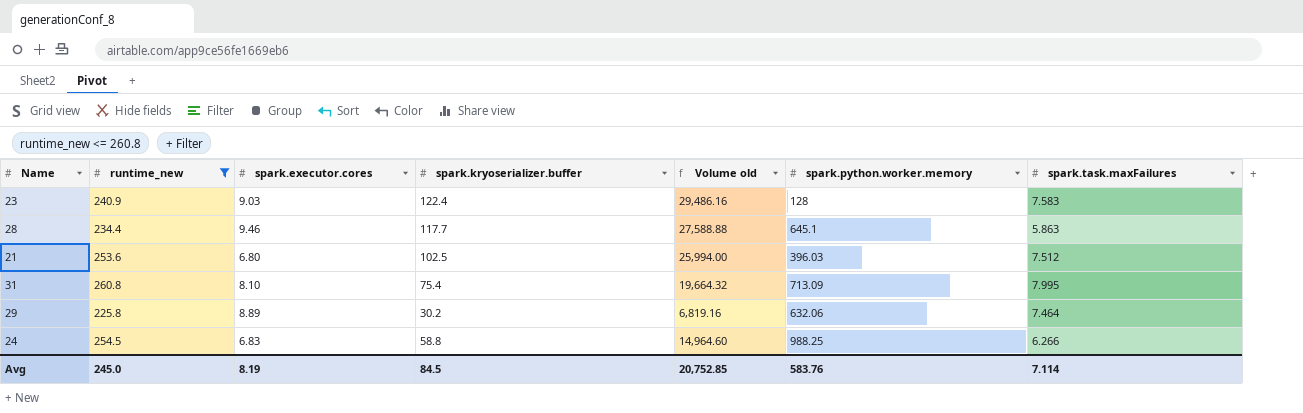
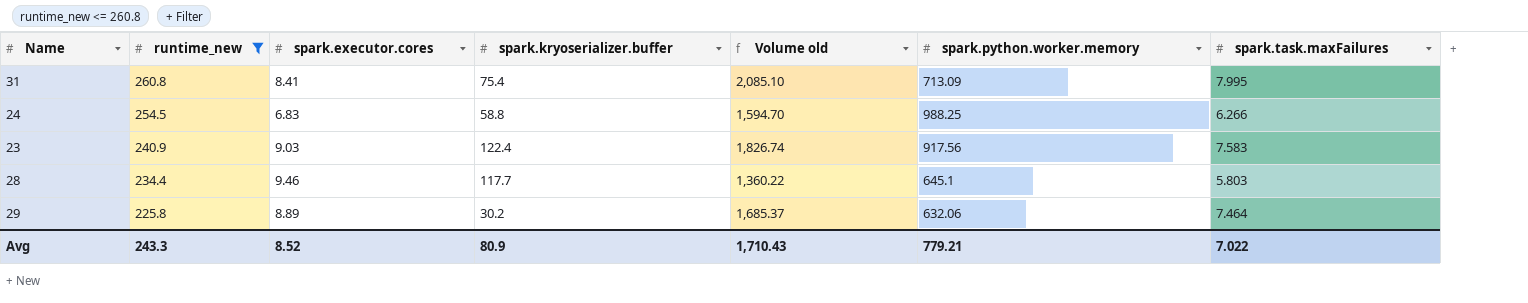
row order: none -> runtime_new descending
column Volume old | formula: [runtime_new] * [spark.kryoserializer.buffer] -> [runtime_new] * [spark.task.maxFailures]
row 21: 253.6 | 6.80 | 102.5 | 25,994.00 | 396.03 | 7.512 -> none
31 | spark.executor.cores: 8.10 -> 8.41
23 | spark.python.worker.memory: 128 -> 917.56
28 | spark.task.maxFailures: 5.863 -> 5.803
Avg | runtime_new: 245.0 -> 243.3
Avg | spark.executor.cores: 8.19 -> 8.52
Avg | spark.kryoserializer.buffer: 84.5 -> 80.9
Avg | Volume old: 20,752.85 -> 1,710.43
Avg | spark.python.worker.memory: 583.76 -> 779.21
Avg | spark.task.maxFailures: 7.114 -> 7.022

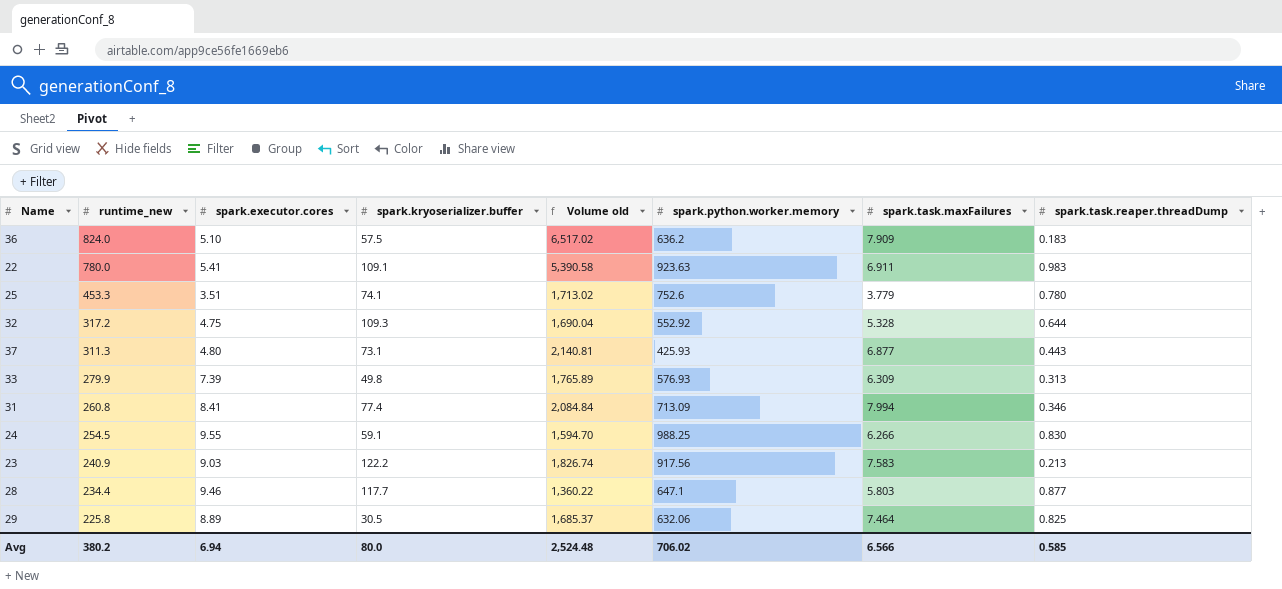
filter: runtime_new <= 260.8 -> none
column spark.task.reaper.threadDump | position: none -> 8
31 | spark.kryoserializer.buffer: 75.4 -> 77.4
31 | Volume old: 2,085.10 -> 2,084.84
31 | spark.task.maxFailures: 7.995 -> 7.994
24 | spark.executor.cores: 6.83 -> 9.55
24 | spark.kryoserializer.buffer: 58.8 -> 59.1
23 | spark.kryoserializer.buffer: 122.4 -> 122.2
28 | spark.python.worker.memory: 645.1 -> 647.1
29 | spark.kryoserializer.buffer: 30.2 -> 30.5
Avg | runtime_new: 243.3 -> 380.2
Avg | spark.executor.cores: 8.52 -> 6.94
Avg | spark.kryoserializer.buffer: 80.9 -> 80.0
Avg | Volume old: 1,710.43 -> 2,524.48
Avg | spark.python.worker.memory: 779.21 -> 706.02
Avg | spark.task.maxFailures: 7.022 -> 6.566

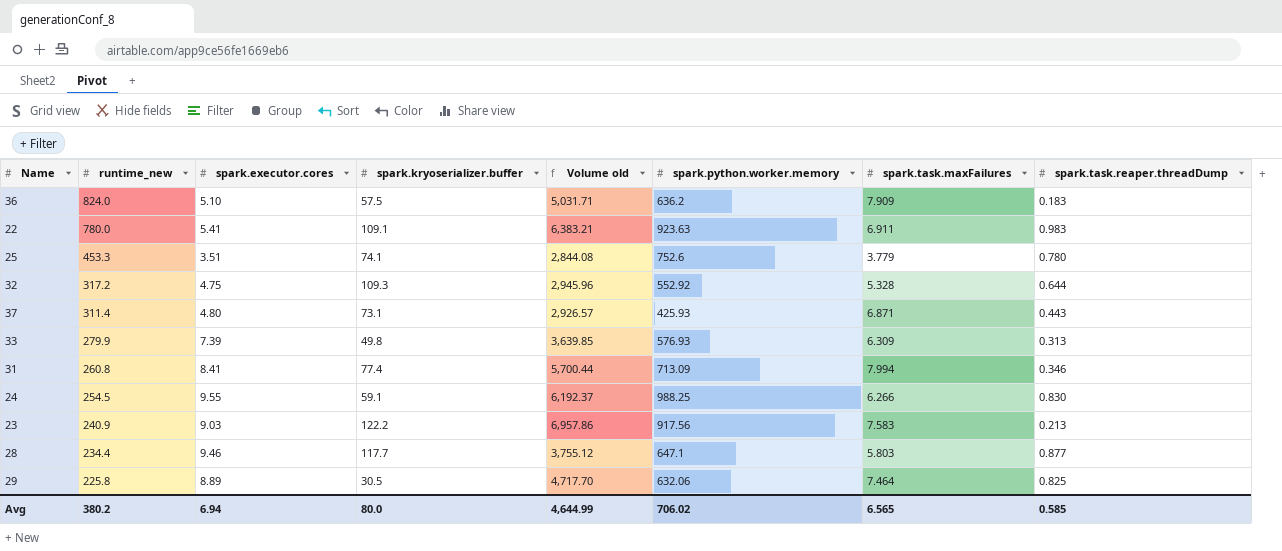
column Volume old | formula: [runtime_new] * [spark.task.maxFailures] -> [spark.python.worker.memory] * [spark.task.maxFailures]
37 | runtime_new: 311.3 -> 311.4
37 | spark.task.maxFailures: 6.877 -> 6.871
Avg | Volume old: 2,524.48 -> 4,644.99
Avg | spark.task.maxFailures: 6.566 -> 6.565

